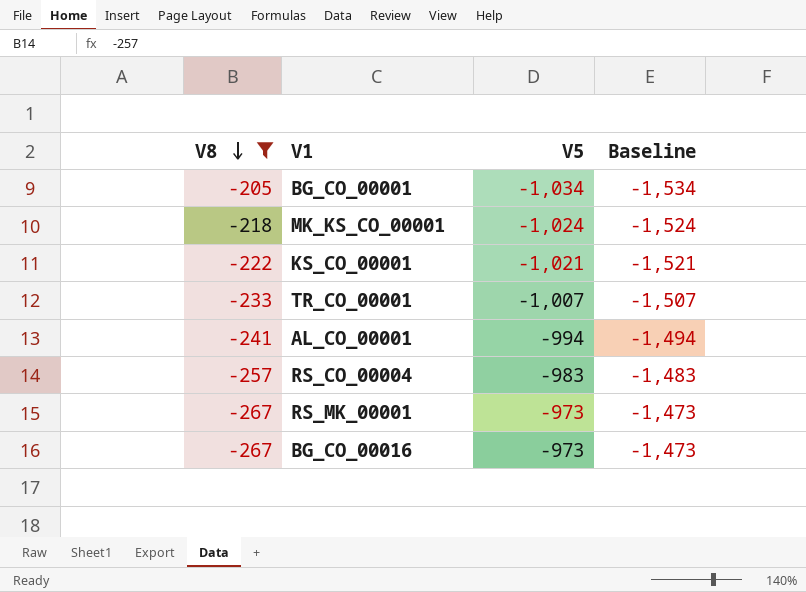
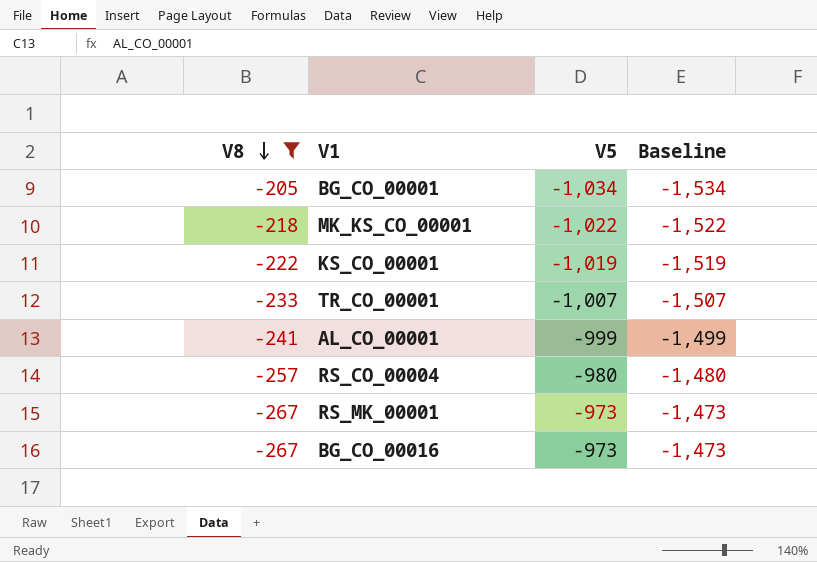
MK_KS_CO_00001 | V5: -1,024 -> -1,022
MK_KS_CO_00001 | Baseline: -1,524 -> -1,522
KS_CO_00001 | V5: -1,021 -> -1,019
KS_CO_00001 | Baseline: -1,521 -> -1,519
AL_CO_00001 | V5: -994 -> -999
AL_CO_00001 | Baseline: -1,494 -> -1,499
RS_CO_00004 | V5: -983 -> -980
RS_CO_00004 | Baseline: -1,483 -> -1,480

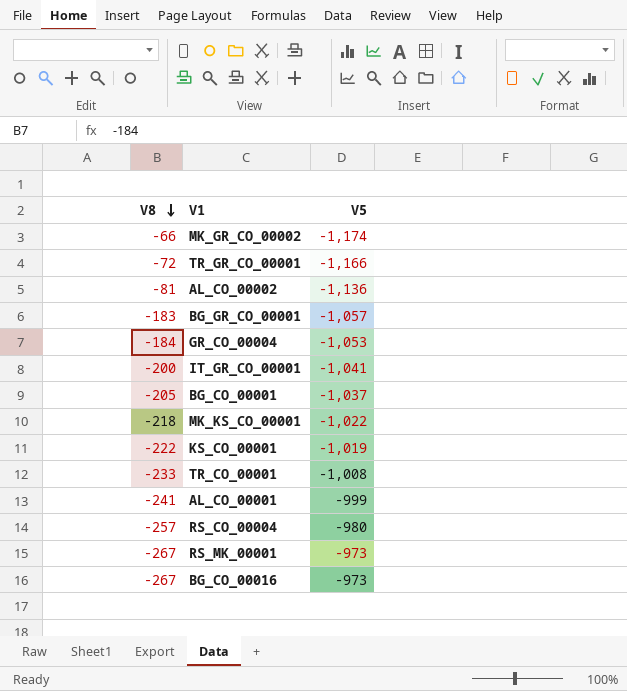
filter: V8 <= -205 -> none
column Baseline | formula: [V5] - 500 -> none
BG_CO_00001 | V5: -1,034 -> -1,037
TR_CO_00001 | V5: -1,007 -> -1,008

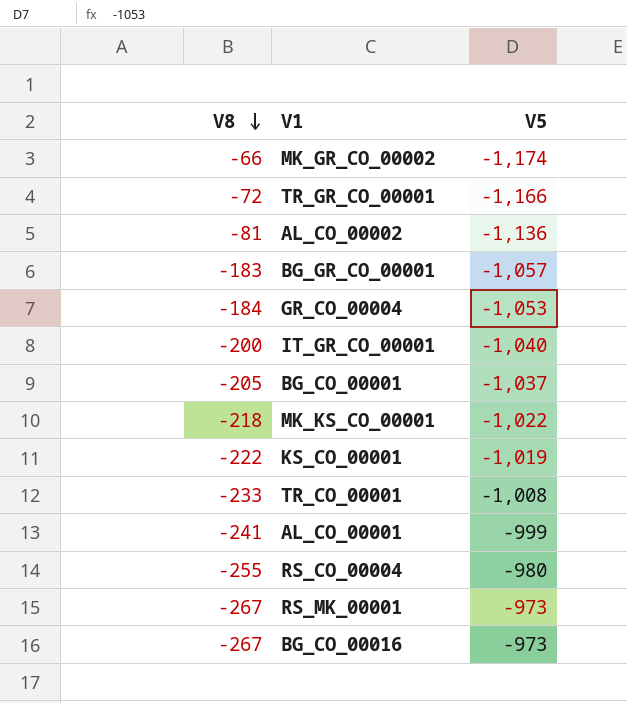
IT_GR_CO_00001 | V5: -1,041 -> -1,040
RS_CO_00004 | V8: -257 -> -255

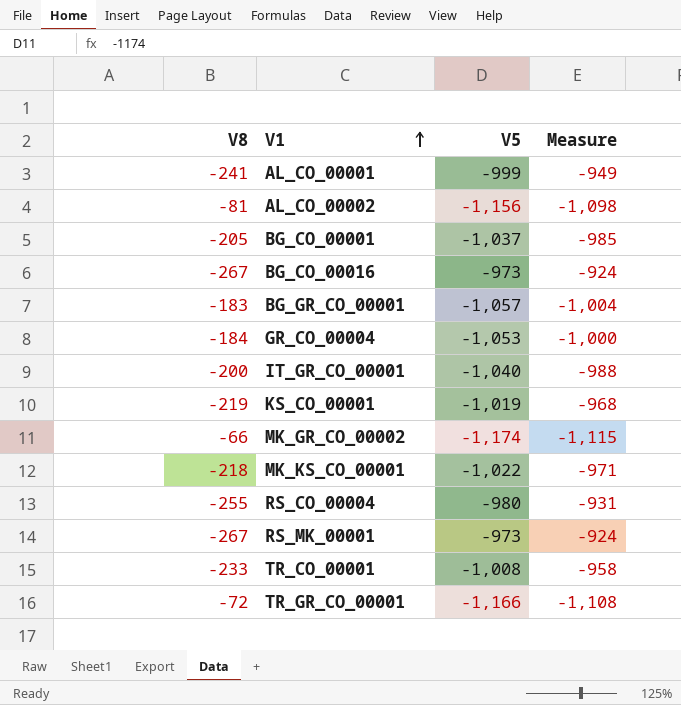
row order: V8 descending -> V1 ascending
column Measure | formula: none -> [V5] * 0.95
AL_CO_00002 | V5: -1,136 -> -1,156
KS_CO_00001 | V8: -222 -> -219

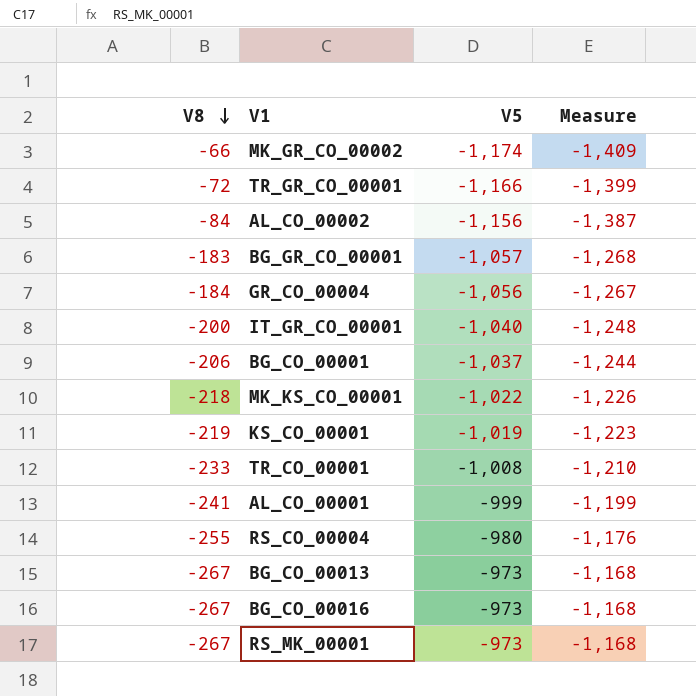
row order: V1 ascending -> V8 descending
column Measure | formula: [V5] * 0.95 -> [V5] * 1.2
AL_CO_00002 | V8: -81 -> -84
GR_CO_00004 | V5: -1,053 -> -1,056
BG_CO_00001 | V8: -205 -> -206
row BG_CO_00013: none -> -267 | -973 | -1,168

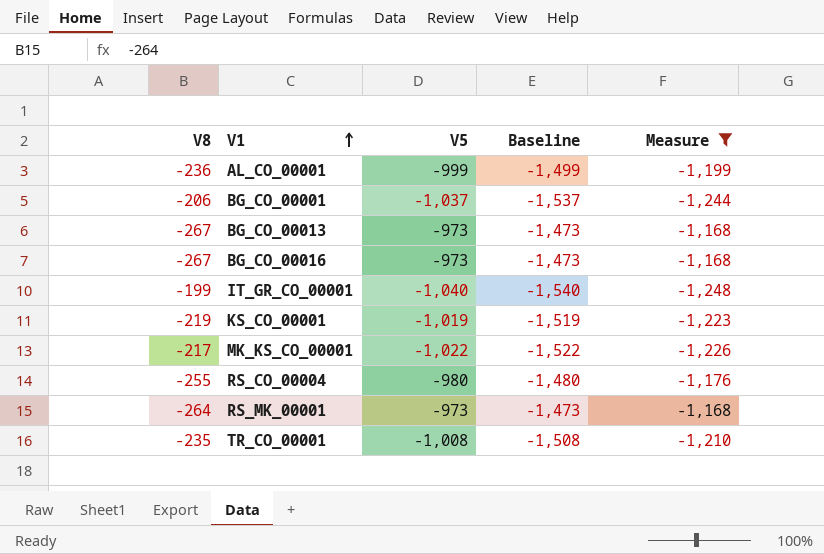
filter: none -> Measure >= -1,248
row order: V8 descending -> V1 ascending
column Baseline | formula: none -> [V5] - 500
AL_CO_00001 | V8: -241 -> -236
IT_GR_CO_00001 | V8: -200 -> -199
MK_KS_CO_00001 | V8: -218 -> -217
RS_MK_00001 | V8: -267 -> -264
TR_CO_00001 | V8: -233 -> -235

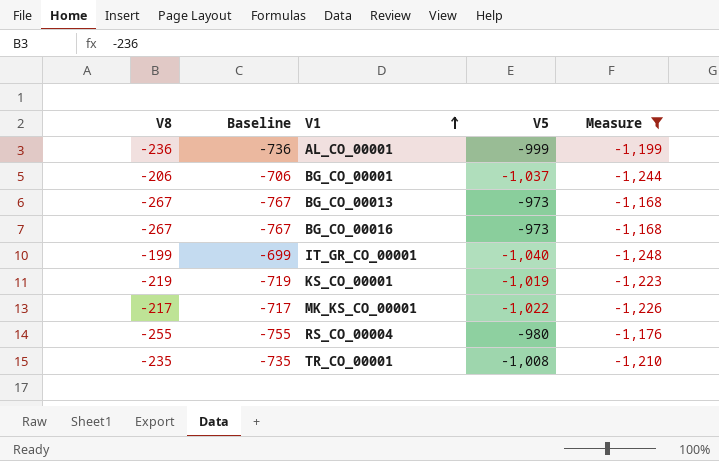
column Baseline | formula: [V5] - 500 -> [V8] - 500
column Baseline | position: 4 -> 2
row RS_MK_00001: -264 | -973 | -1,473 | -1,168 -> none

